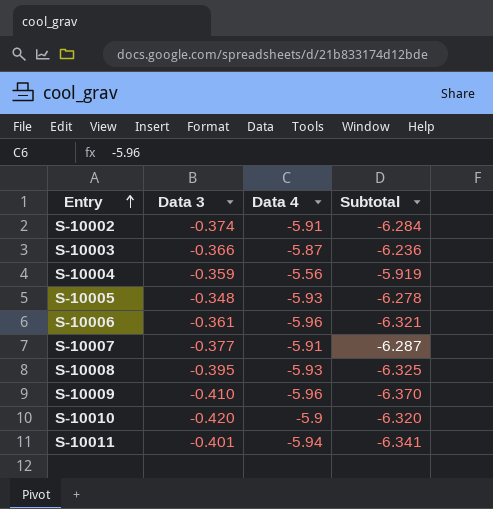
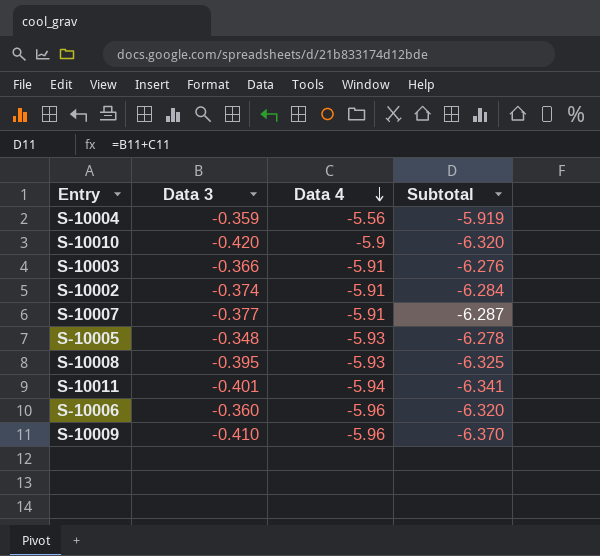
row order: Entry ascending -> Data 4 descending
S-10003 | Data 4: -5.87 -> -5.91
S-10003 | Subtotal: -6.236 -> -6.276
S-10006 | Data 3: -0.361 -> -0.360
S-10006 | Subtotal: -6.321 -> -6.320

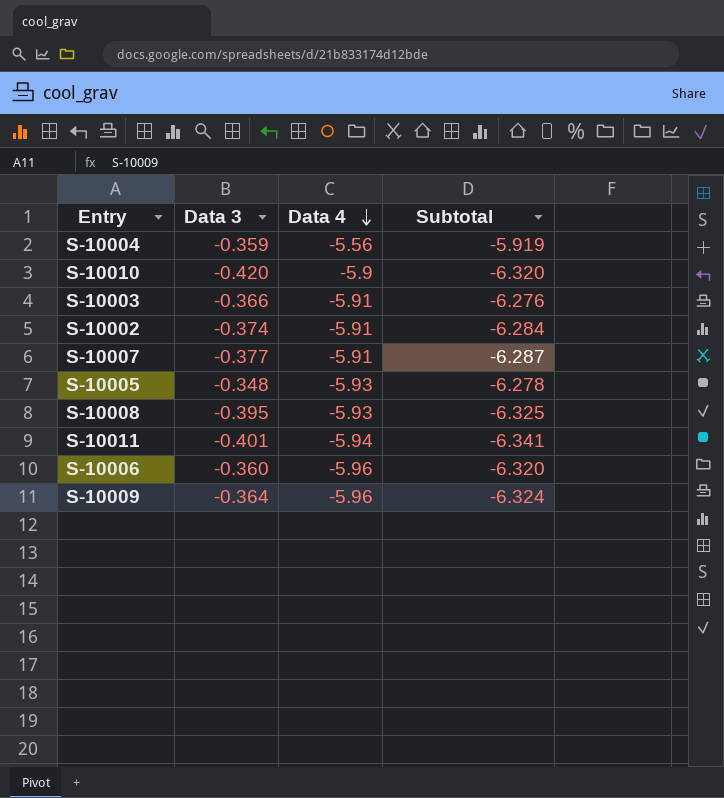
S-10009 | Data 3: -0.410 -> -0.364
S-10009 | Subtotal: -6.370 -> -6.324

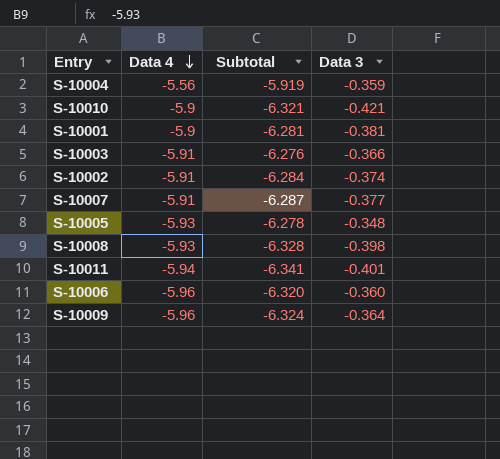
column Data 3 | position: 2 -> 4
S-10010 | Subtotal: -6.320 -> -6.321
S-10010 | Data 3: -0.420 -> -0.421
row S-10001: none -> -5.9 | -6.281 | -0.381
S-10008 | Subtotal: -6.325 -> -6.328
S-10008 | Data 3: -0.395 -> -0.398

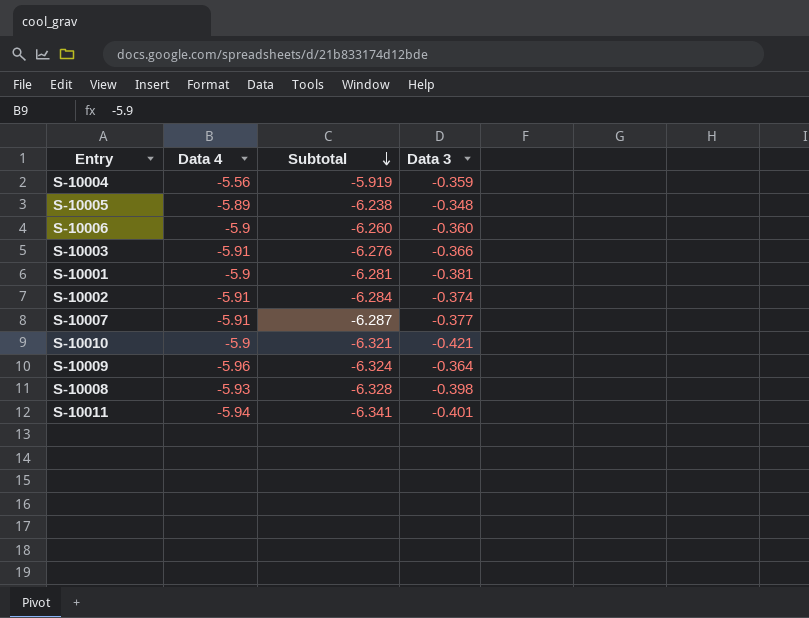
row order: Data 4 descending -> Subtotal descending
S-10005 | Data 4: -5.93 -> -5.89
S-10005 | Subtotal: -6.278 -> -6.238
S-10006 | Data 4: -5.96 -> -5.9
S-10006 | Subtotal: -6.320 -> -6.260

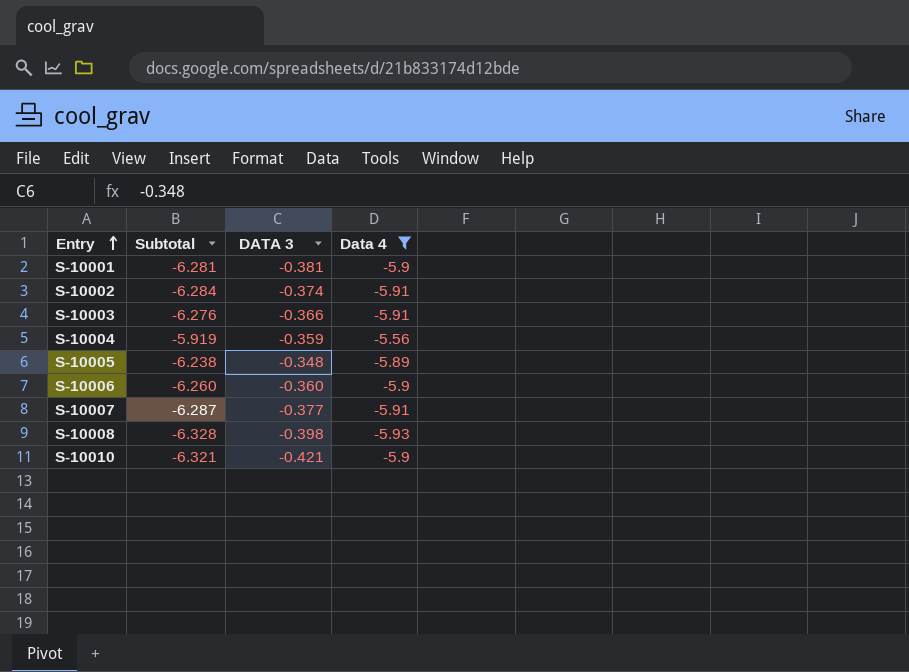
filter: none -> Data 4 >= -5.93
row order: Subtotal descending -> Entry ascending
column name: Data 3 -> DATA 3
column Data 4 | position: 2 -> 4

